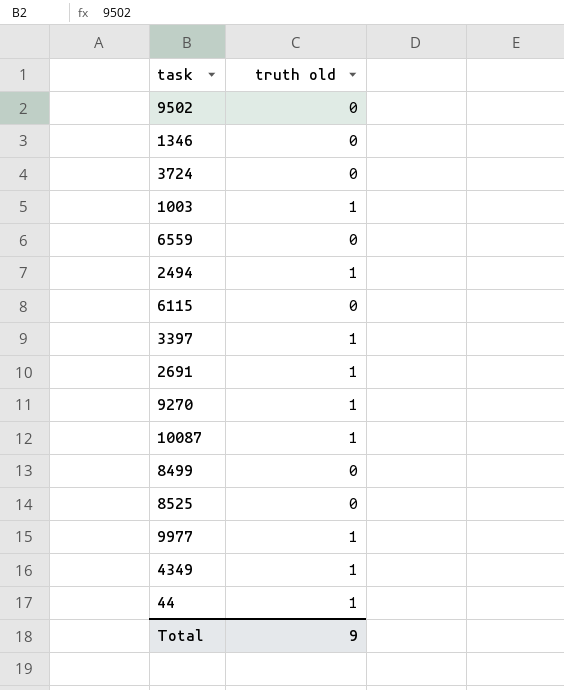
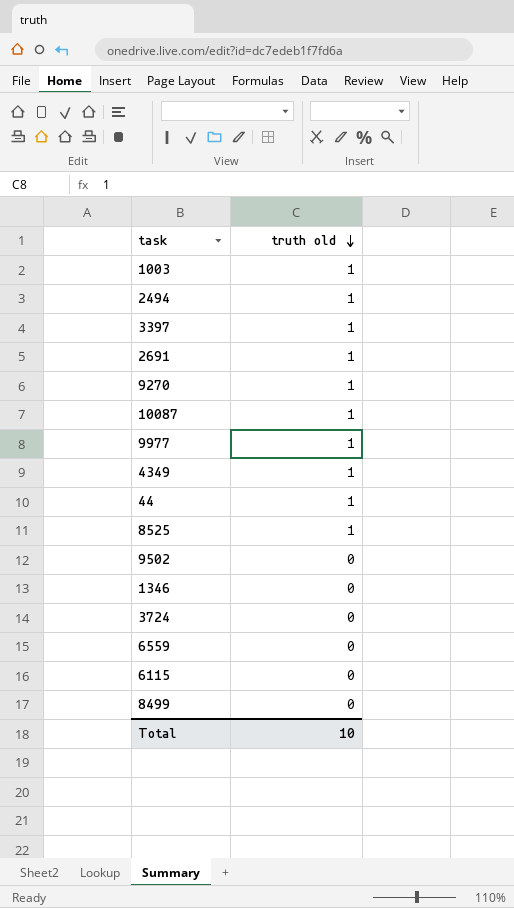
row order: none -> truth old descending
8525 | truth old: 0 -> 1
Total | truth old: 9 -> 10

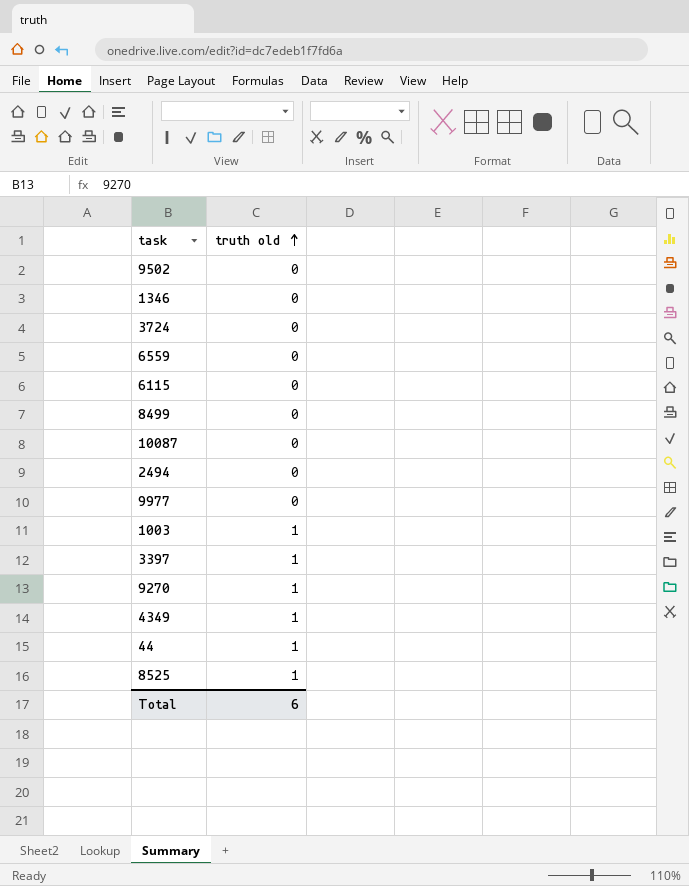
row order: truth old descending -> truth old ascending
row 2691: 1 -> none
10087 | truth old: 1 -> 0
2494 | truth old: 1 -> 0
9977 | truth old: 1 -> 0
Total | truth old: 10 -> 6

